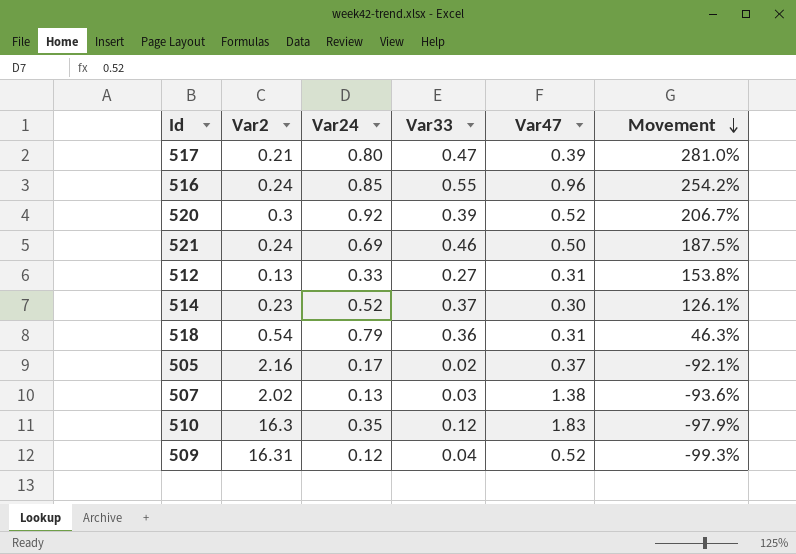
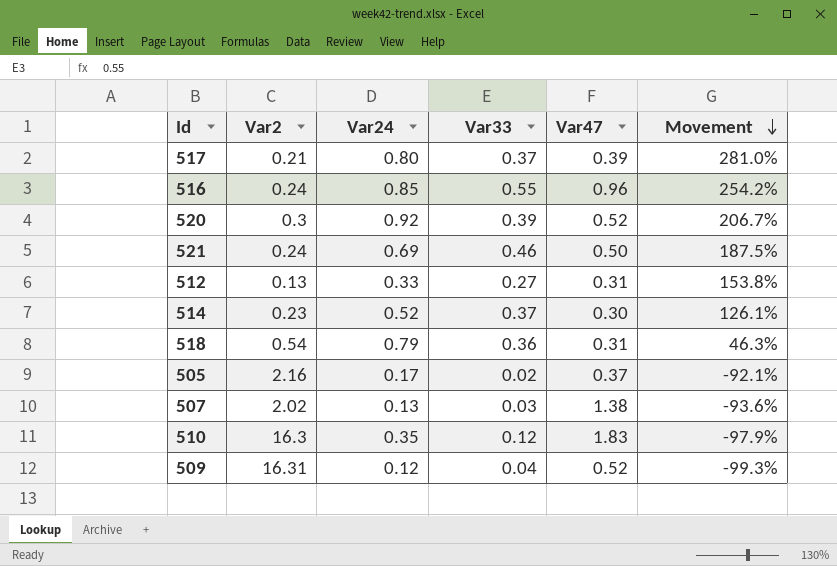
517 | Var33: 0.47 -> 0.37

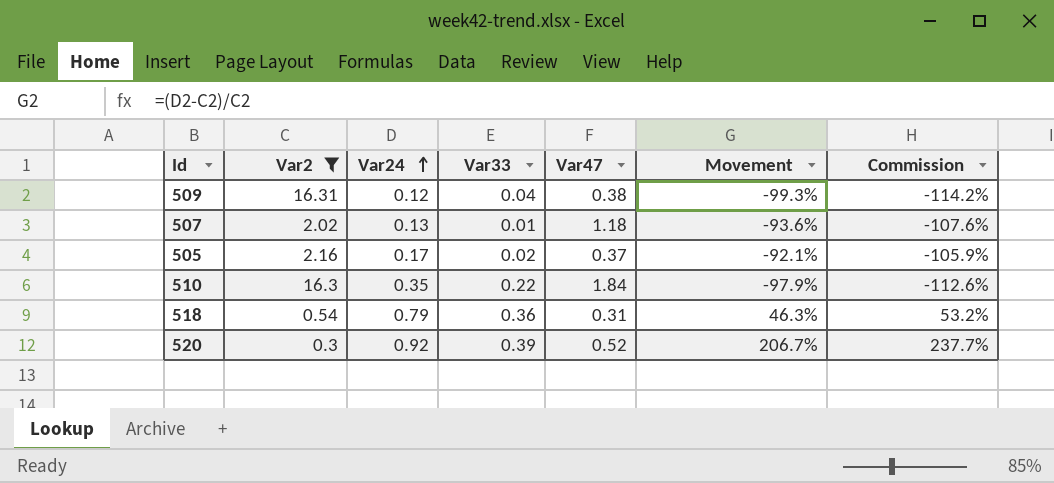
filter: none -> Var2 >= 0.3
row order: Movement descending -> Var24 ascending
column Commission | formula: none -> [Movement] * 1.15
509 | Var47: 0.52 -> 0.38
507 | Var33: 0.03 -> 0.01
507 | Var47: 1.38 -> 1.18
510 | Var33: 0.12 -> 0.22
510 | Var47: 1.83 -> 1.84

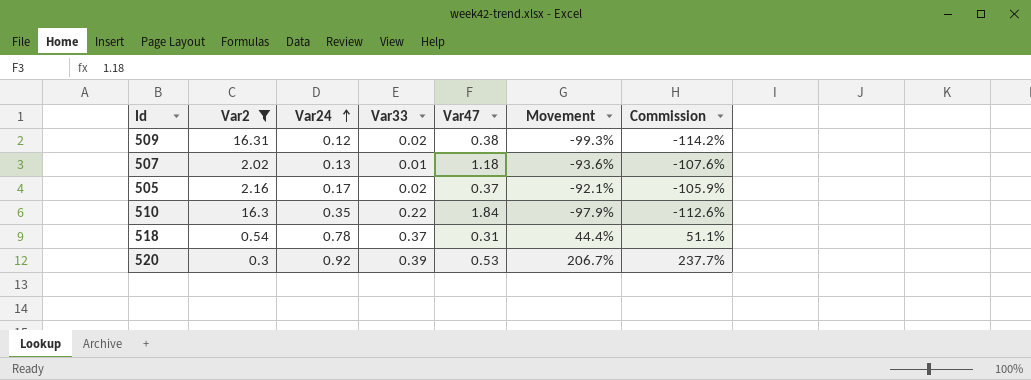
509 | Var33: 0.04 -> 0.02
518 | Var24: 0.79 -> 0.78
518 | Var33: 0.36 -> 0.37
518 | Movement: 46.3% -> 44.4%
518 | Commission: 53.2% -> 51.1%
520 | Var47: 0.52 -> 0.53

